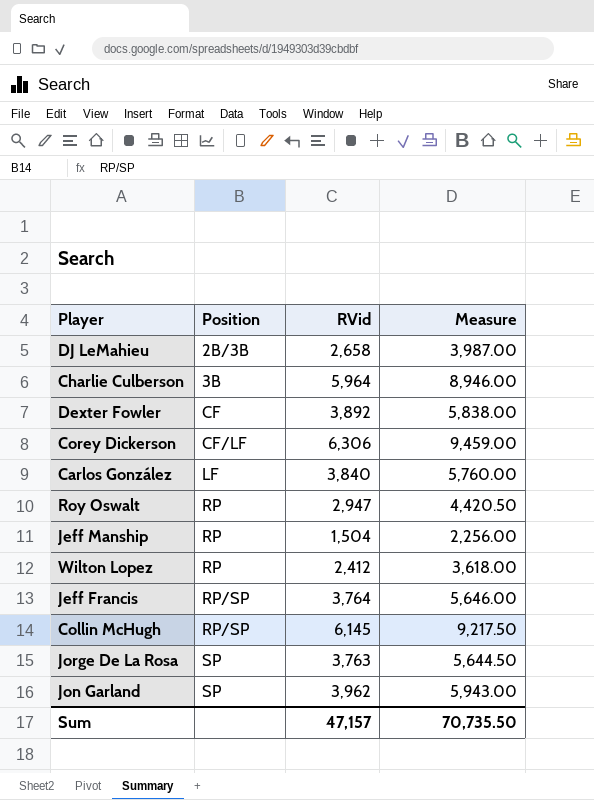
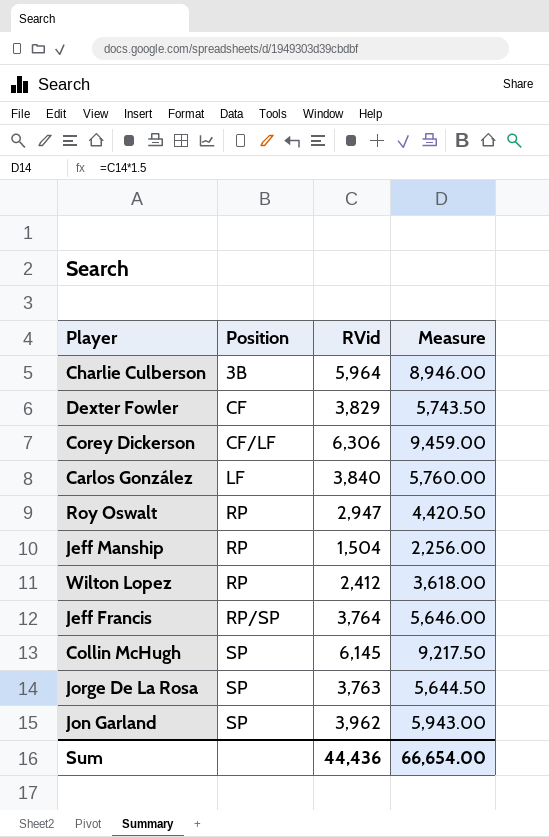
row DJ LeMahieu: 2B/3B | 2,658 | 3,987.00 -> none
Dexter Fowler | RVid: 3,892 -> 3,829
Dexter Fowler | Measure: 5,838.00 -> 5,743.50
Collin McHugh | Position: RP/SP -> SP
Sum | RVid: 47,157 -> 44,436
Sum | Measure: 70,735.50 -> 66,654.00

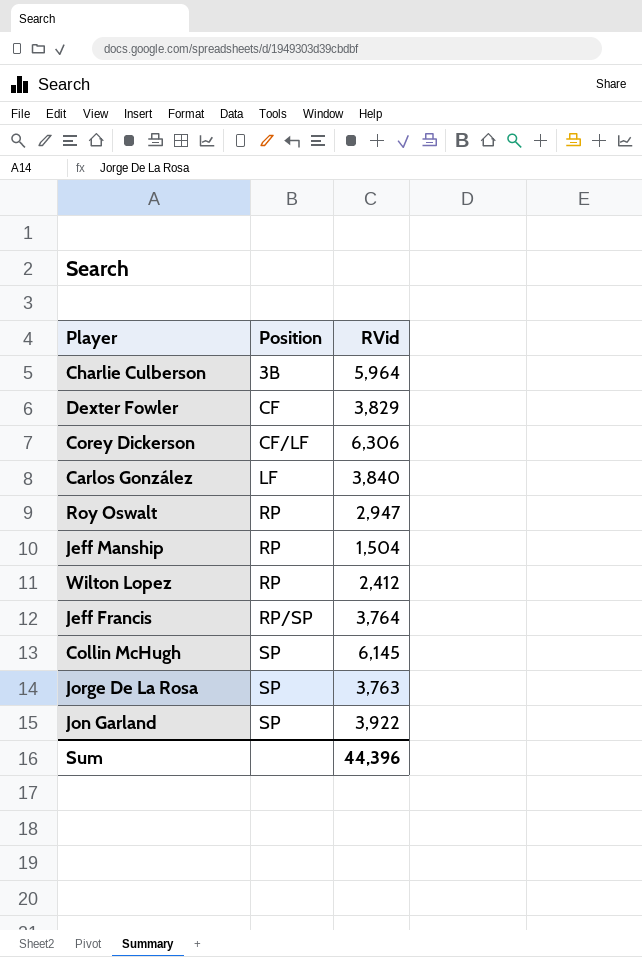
column Measure | formula: [RVid] * 1.5 -> none
Jon Garland | RVid: 3,962 -> 3,922
Sum | RVid: 44,436 -> 44,396

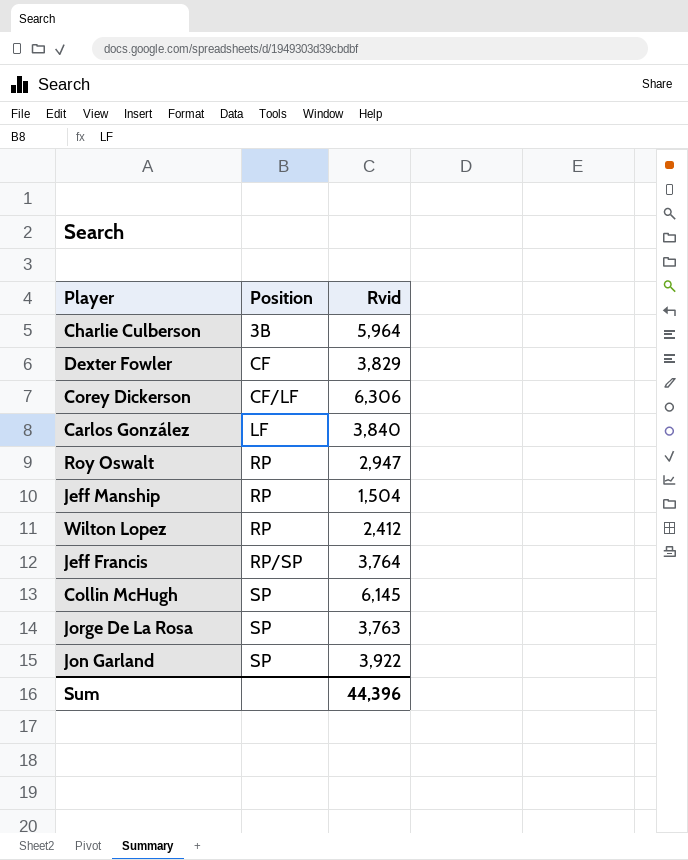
column name: RVid -> Rvid

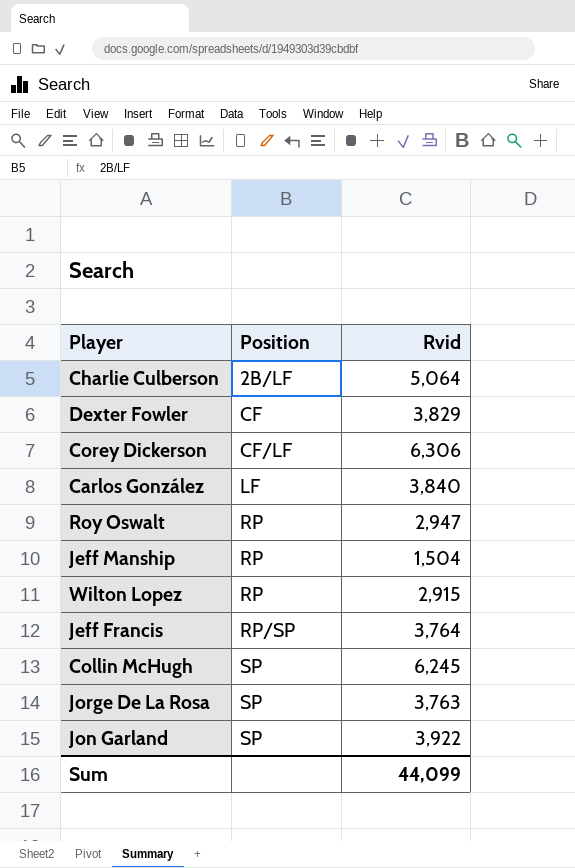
Charlie Culberson | Position: 3B -> 2B/LF
Charlie Culberson | Rvid: 5,964 -> 5,064
Wilton Lopez | Rvid: 2,412 -> 2,915
Collin McHugh | Rvid: 6,145 -> 6,245
Sum | Rvid: 44,396 -> 44,099

